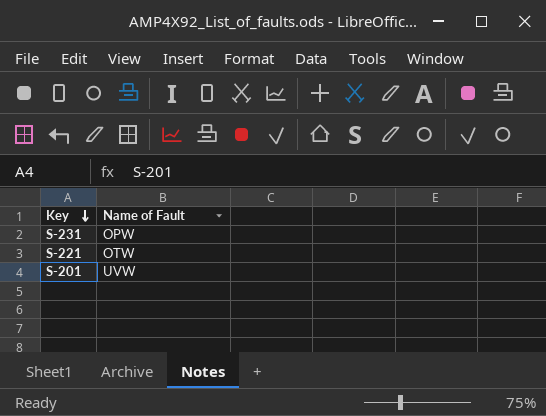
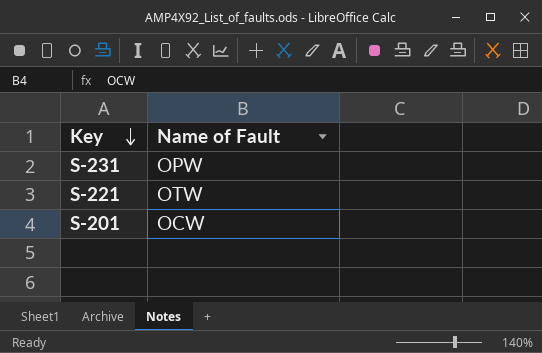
S-201 | Name of Fault: UVW -> OCW

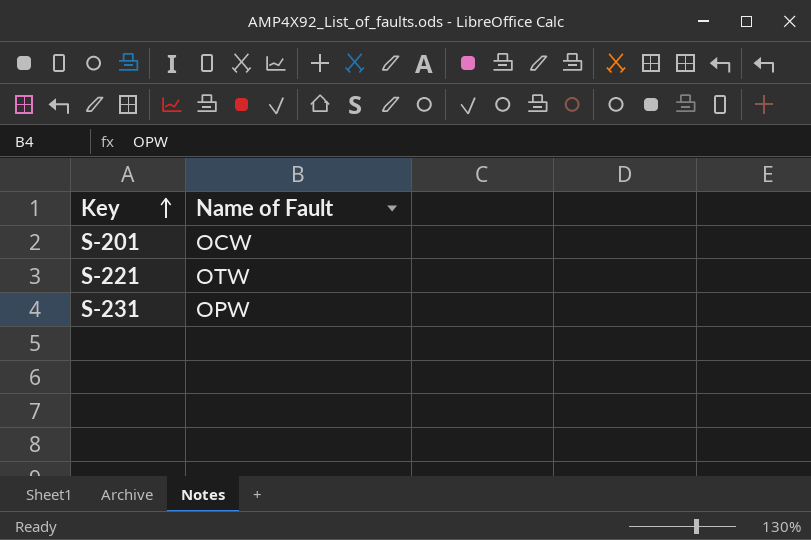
row order: Key descending -> Key ascending

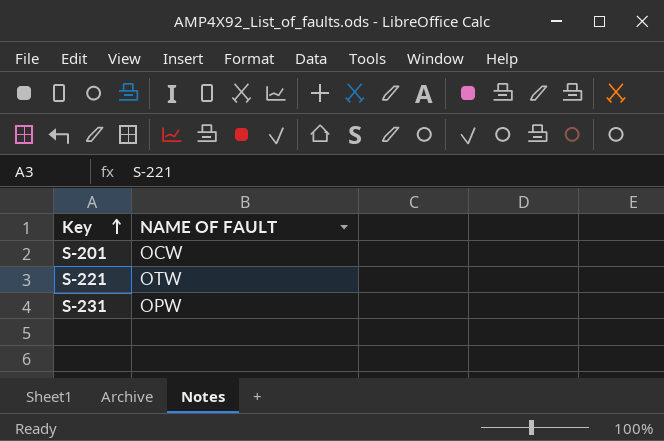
column name: Name of Fault -> NAME OF FAULT

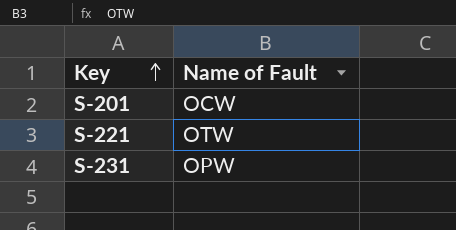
column name: NAME OF FAULT -> Name of Fault

